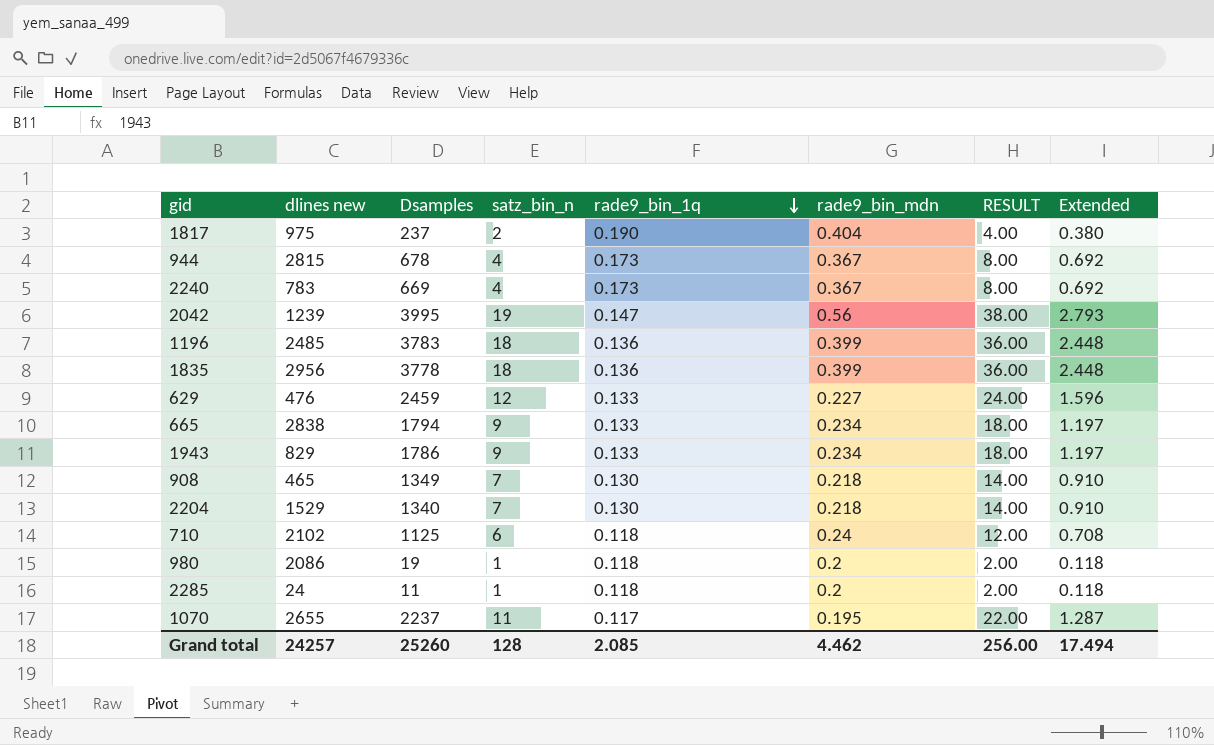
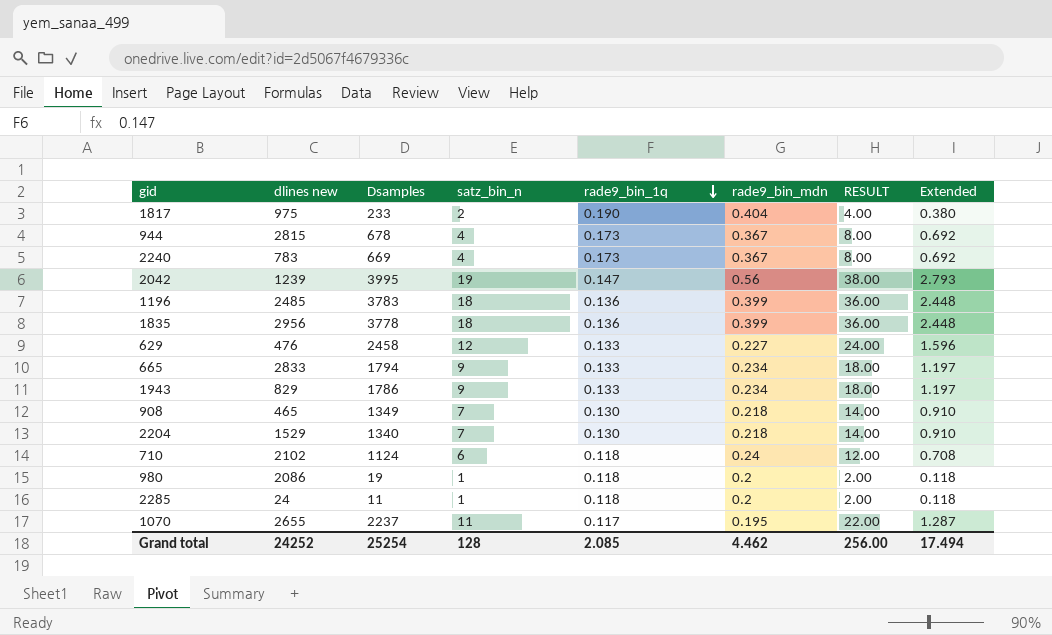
1817 | Dsamples: 237 -> 233
629 | Dsamples: 2459 -> 2458
665 | dlines new: 2838 -> 2833
710 | Dsamples: 1125 -> 1124
Grand total | dlines new: 24257 -> 24252
Grand total | Dsamples: 25260 -> 25254

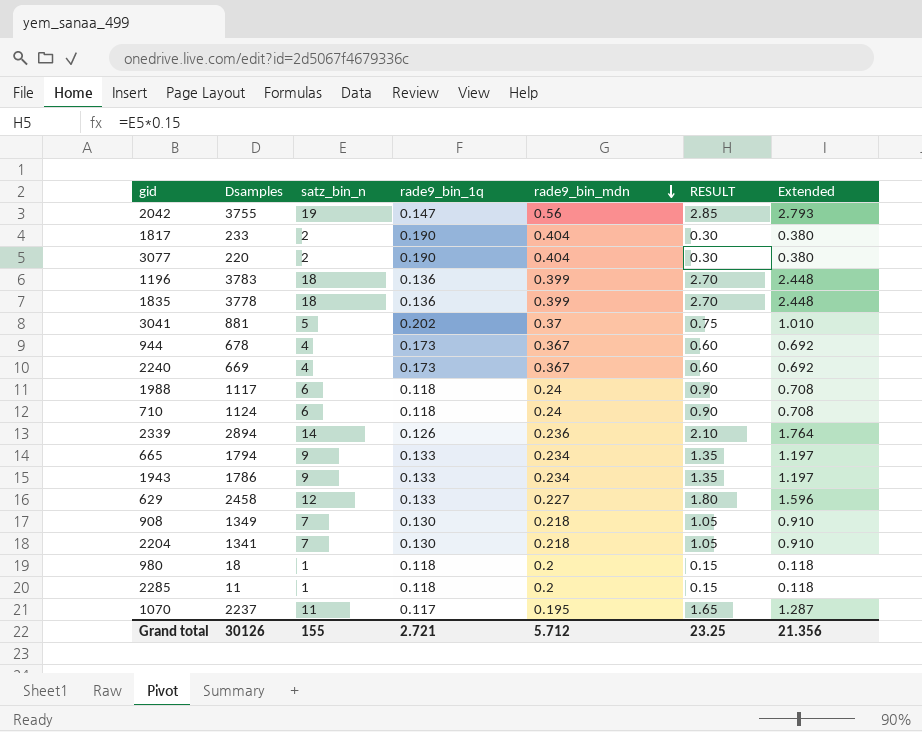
row order: rade9_bin_1q descending -> rade9_bin_mdn descending
column dlines new | position: 2 -> none
column RESULT | formula: [satz_bin_n] * 2 -> [satz_bin_n] * 0.15
2042 | Dsamples: 3995 -> 3755
row 3077: none -> 220 | 2 | 0.190 | 0.404 | 0.30 | 0.380
row 3041: none -> 881 | 5 | 0.202 | 0.37 | 0.75 | 1.010
row 1988: none -> 1117 | 6 | 0.118 | 0.24 | 0.90 | 0.708
row 2339: none -> 2894 | 14 | 0.126 | 0.236 | 2.10 | 1.764
2204 | Dsamples: 1340 -> 1341
980 | Dsamples: 19 -> 18
Grand total | Dsamples: 25254 -> 30126
Grand total | satz_bin_n: 128 -> 155
Grand total | rade9_bin_1q: 2.085 -> 2.721
Grand total | rade9_bin_mdn: 4.462 -> 5.712
Grand total | RESULT: 256.00 -> 23.25
Grand total | Extended: 17.494 -> 21.356

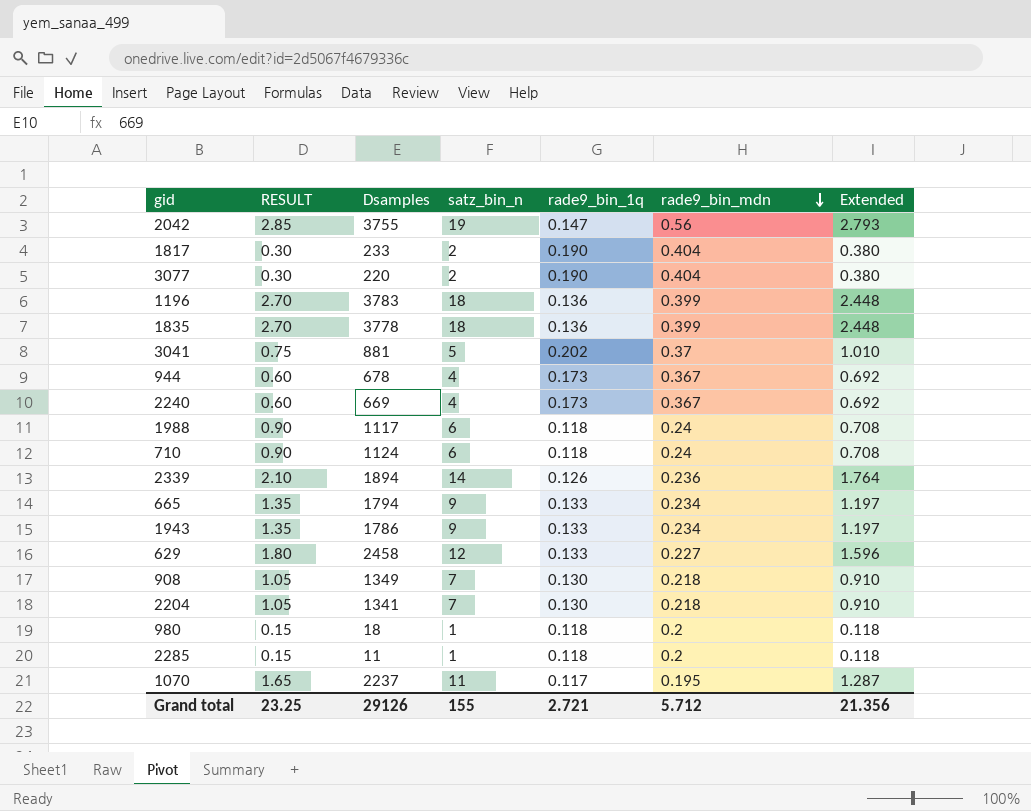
column RESULT | position: 6 -> 2
2339 | Dsamples: 2894 -> 1894
Grand total | Dsamples: 30126 -> 29126

